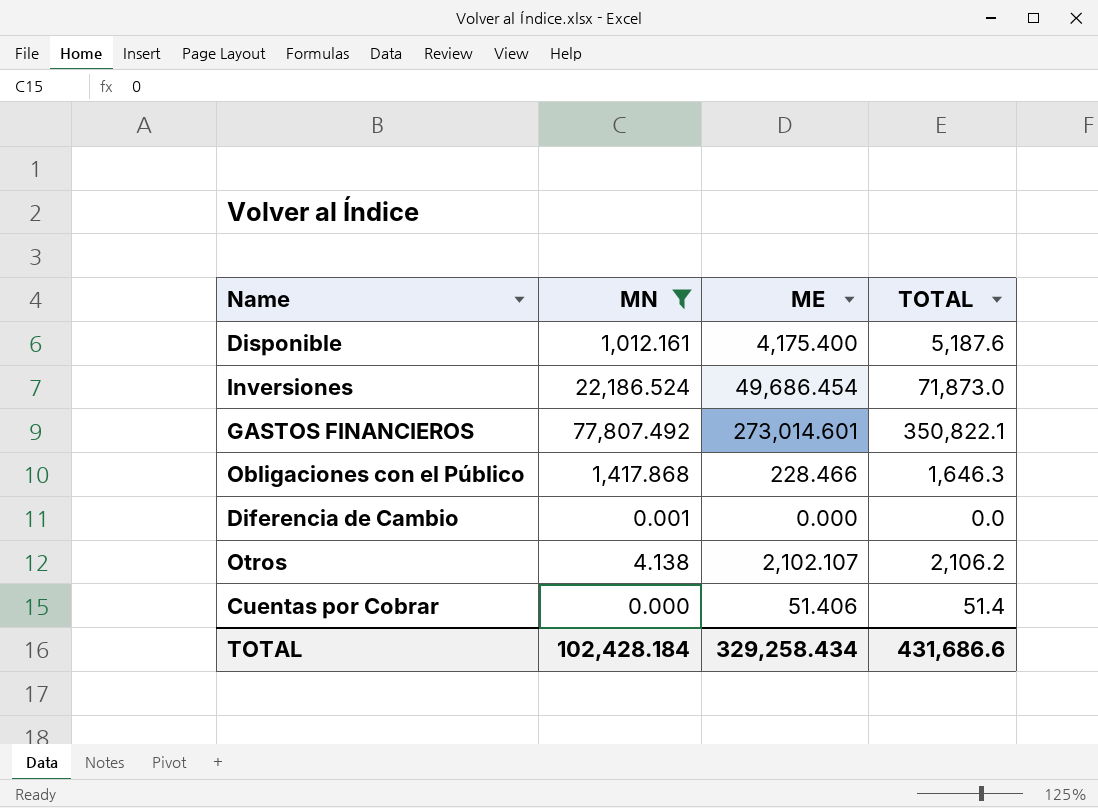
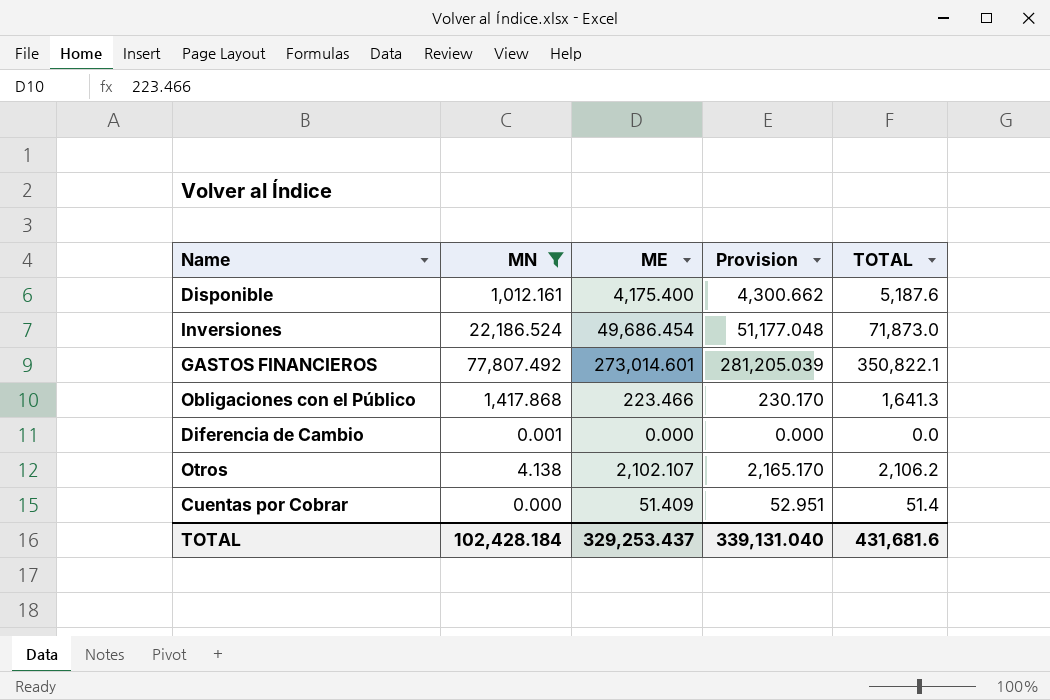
column Provision | formula: none -> [ME] * 1.03
Obligaciones con el Público | ME: 228.466 -> 223.466
Obligaciones con el Público | TOTAL: 1,646.3 -> 1,641.3
Cuentas por Cobrar | ME: 51.406 -> 51.409
TOTAL | ME: 329,258.434 -> 329,253.437
TOTAL | TOTAL: 431,686.6 -> 431,681.6

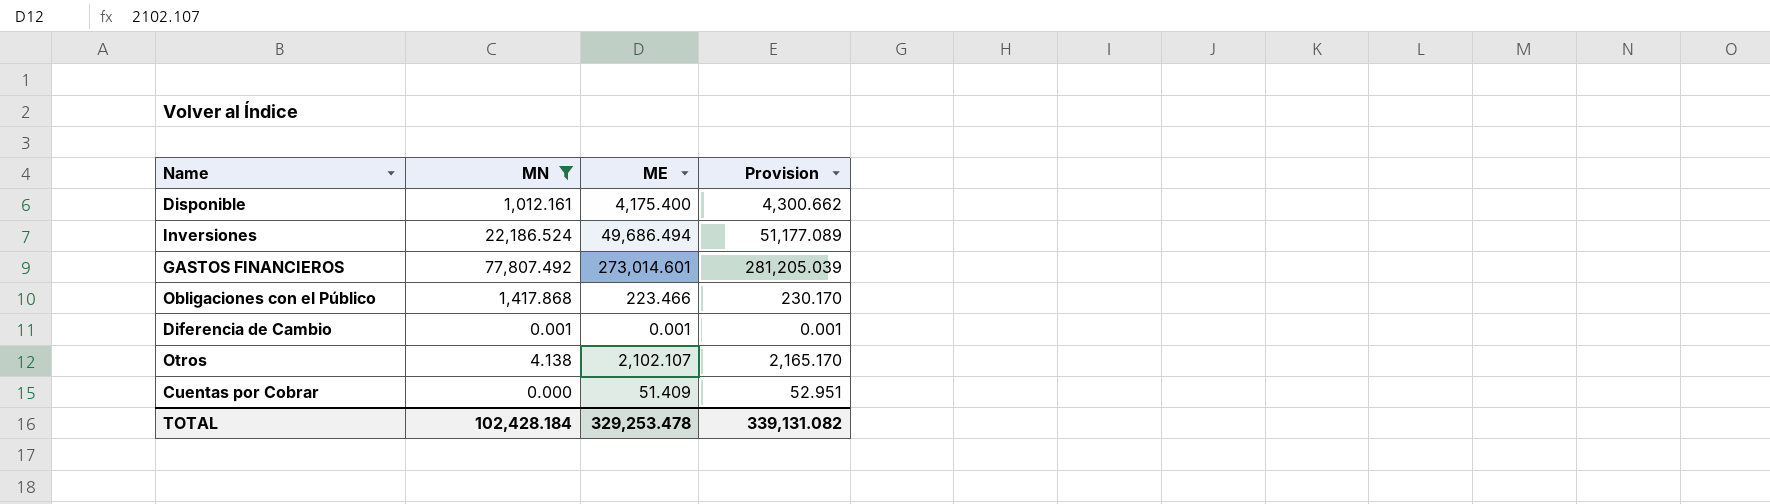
column TOTAL | formula: [MN] + [ME] -> none
Inversiones | ME: 49,686.454 -> 49,686.494
Inversiones | Provision: 51,177.048 -> 51,177.089
Diferencia de Cambio | ME: 0.000 -> 0.001
Diferencia de Cambio | Provision: 0.000 -> 0.001
TOTAL | ME: 329,253.437 -> 329,253.478
TOTAL | Provision: 339,131.040 -> 339,131.082

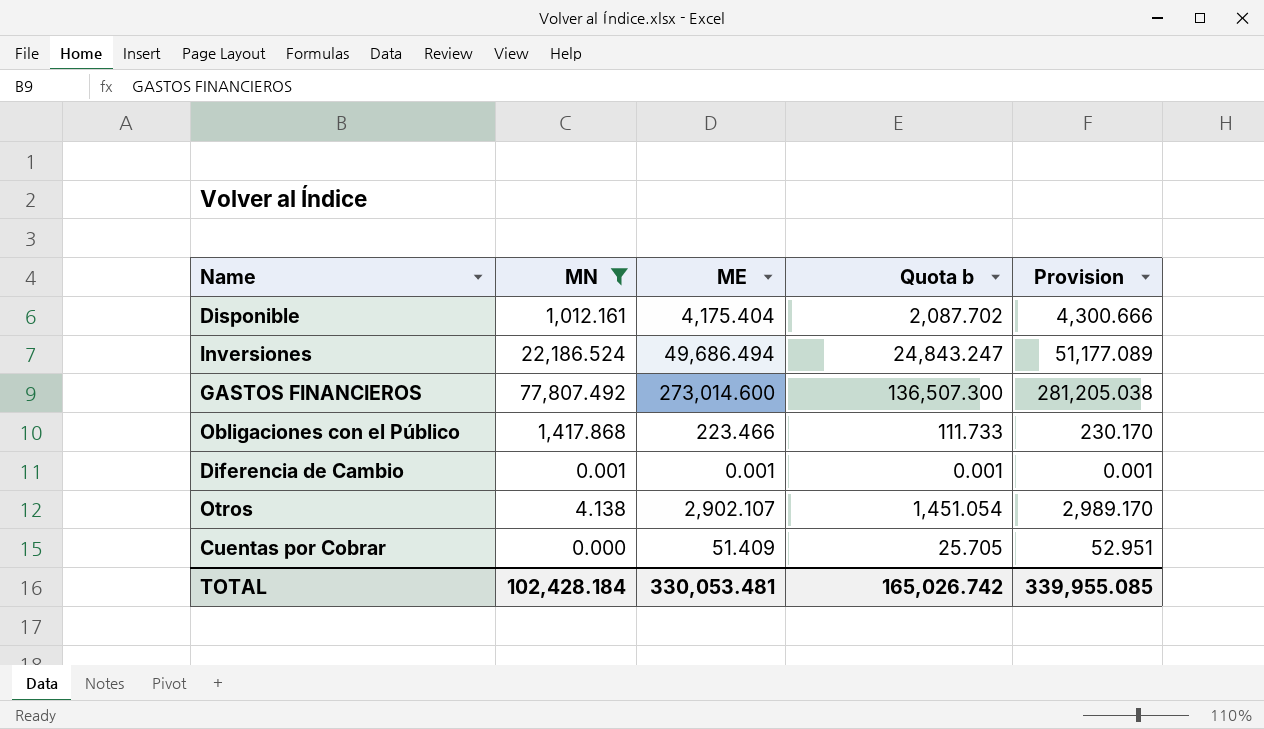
column Quota b | formula: none -> [ME] * 0.5
Disponible | ME: 4,175.400 -> 4,175.404
Disponible | Provision: 4,300.662 -> 4,300.666
GASTOS FINANCIEROS | ME: 273,014.601 -> 273,014.600
GASTOS FINANCIEROS | Provision: 281,205.039 -> 281,205.038
Otros | ME: 2,102.107 -> 2,902.107
Otros | Provision: 2,165.170 -> 2,989.170
TOTAL | ME: 329,253.478 -> 330,053.481
TOTAL | Provision: 339,131.082 -> 339,955.085

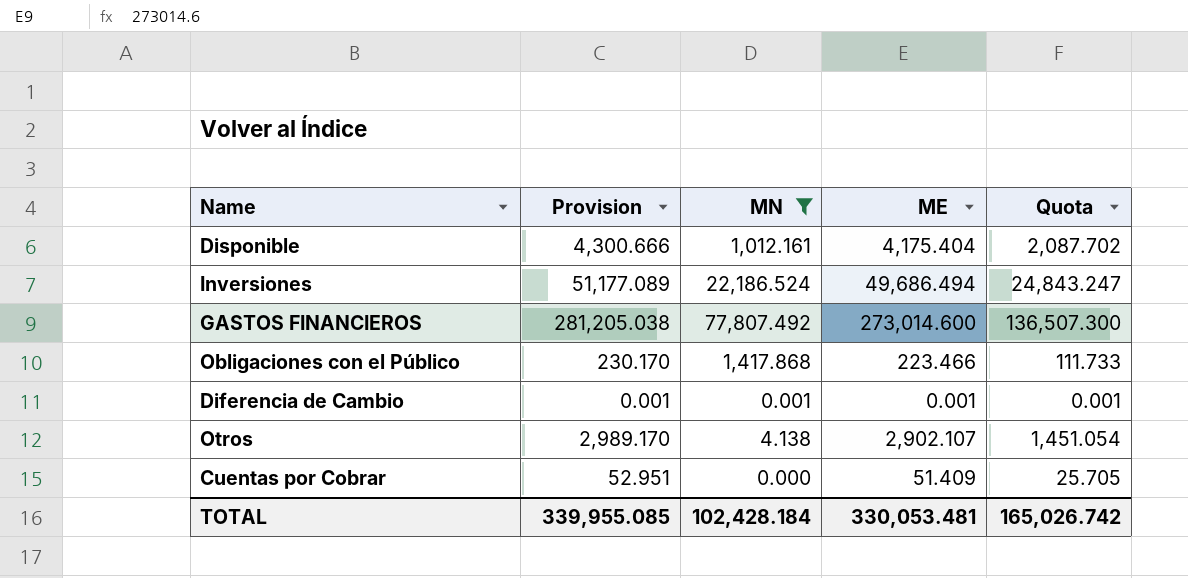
column Provision | position: 5 -> 2
column name: Quota b -> Quota

